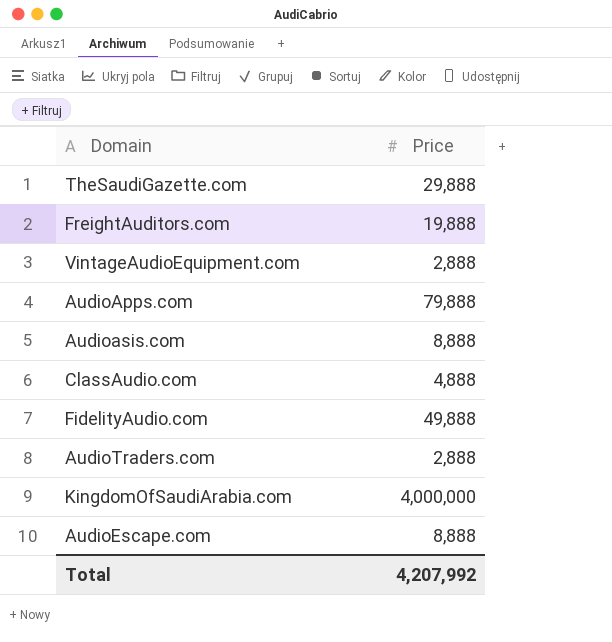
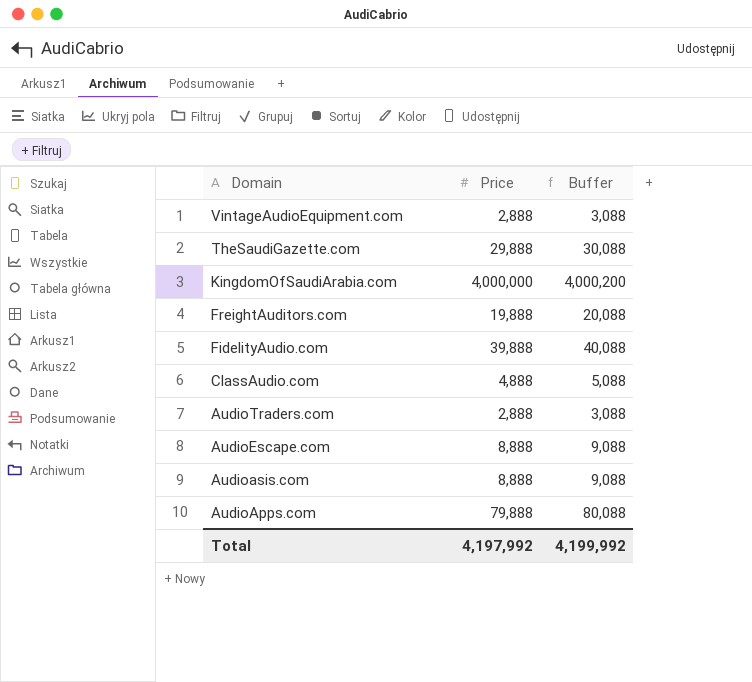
row order: none -> Domain descending
column Buffer | formula: none -> [Price] + 200
FidelityAudio.com | Price: 49,888 -> 39,888
Total | Price: 4,207,992 -> 4,197,992

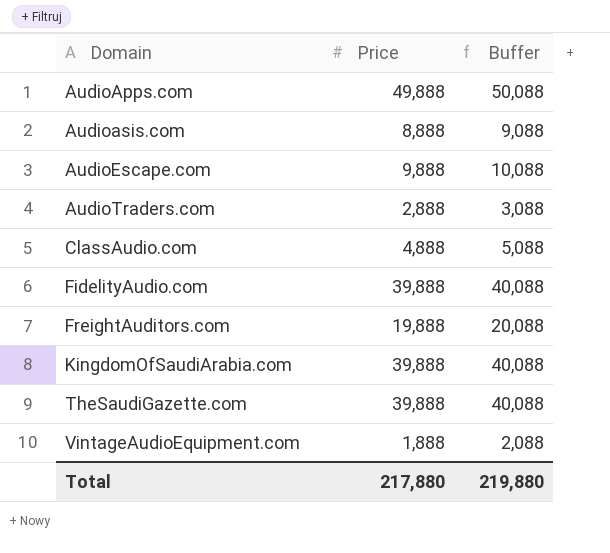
row order: Domain descending -> Domain ascending
AudioApps.com | Price: 79,888 -> 49,888
AudioApps.com | Buffer: 80,088 -> 50,088
AudioEscape.com | Price: 8,888 -> 9,888
AudioEscape.com | Buffer: 9,088 -> 10,088
KingdomOfSaudiArabia.com | Price: 4,000,000 -> 39,888
KingdomOfSaudiArabia.com | Buffer: 4,000,200 -> 40,088
TheSaudiGazette.com | Price: 29,888 -> 39,888
TheSaudiGazette.com | Buffer: 30,088 -> 40,088
VintageAudioEquipment.com | Price: 2,888 -> 1,888
VintageAudioEquipment.com | Buffer: 3,088 -> 2,088
Total | Price: 4,197,992 -> 217,880
Total | Buffer: 4,199,992 -> 219,880

